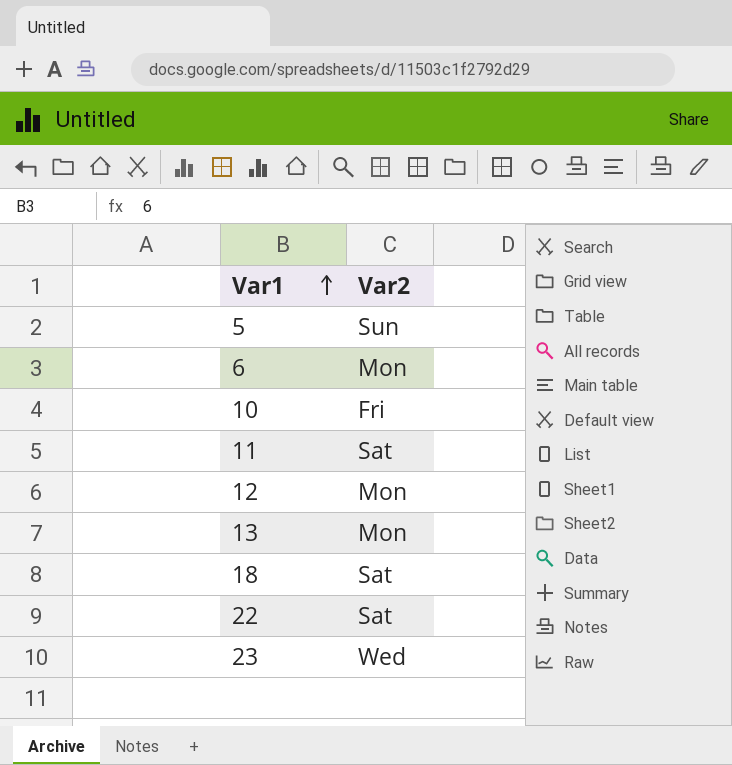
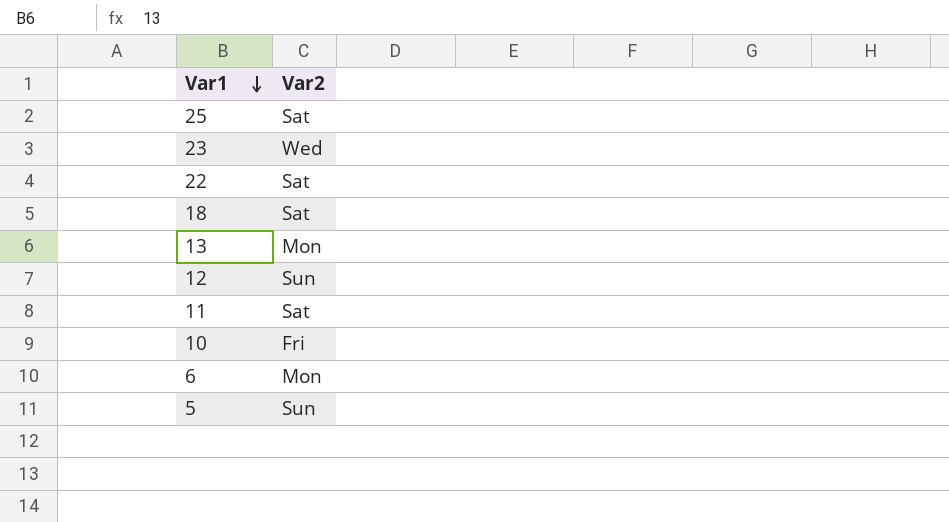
row order: Var1 ascending -> Var1 descending
row 25: none -> Sat
12 | Var2: Mon -> Sun

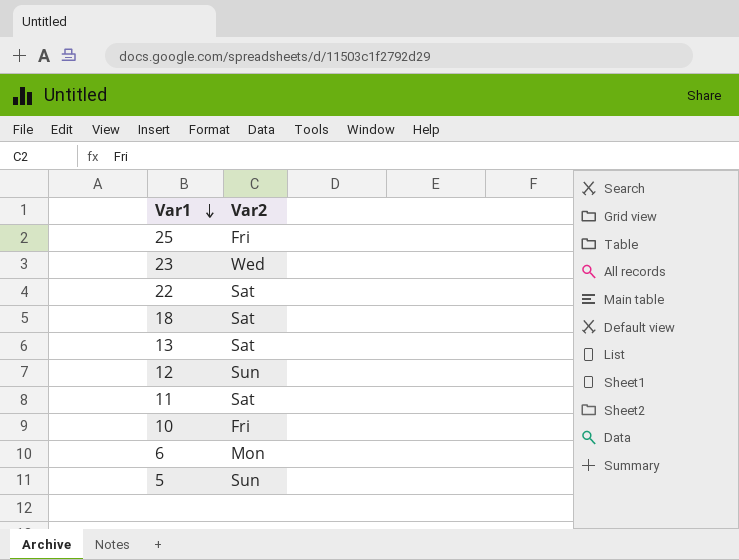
25 | Var2: Sat -> Fri
13 | Var2: Mon -> Sat

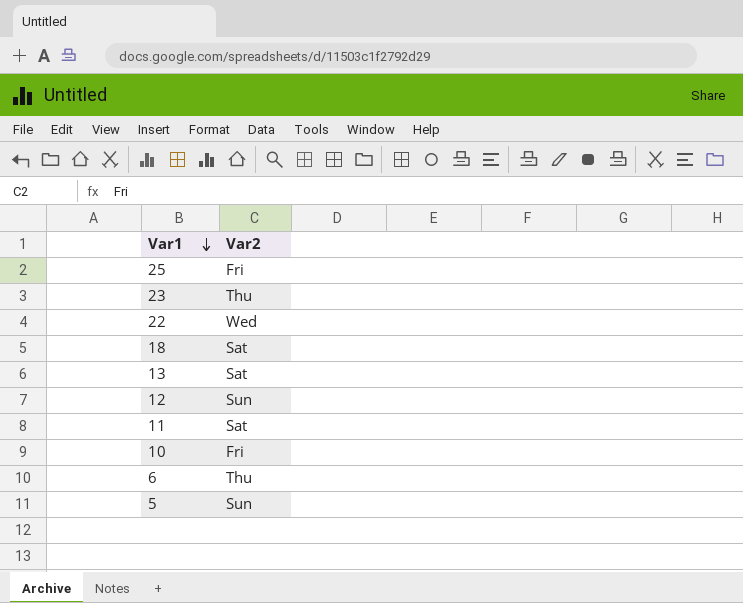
23 | Var2: Wed -> Thu
22 | Var2: Sat -> Wed
6 | Var2: Mon -> Thu

